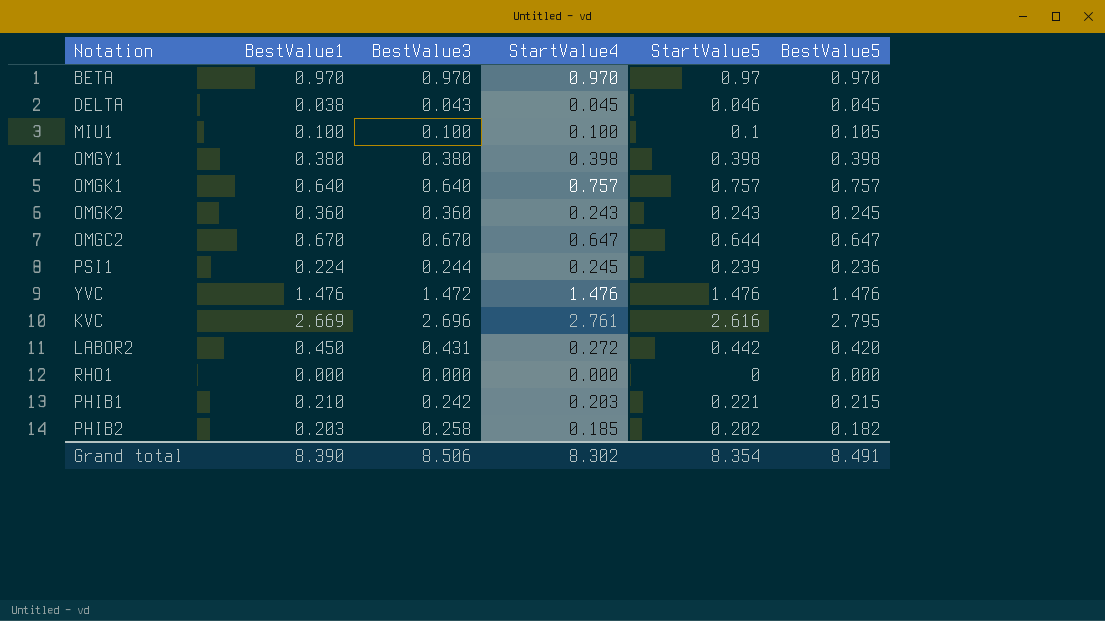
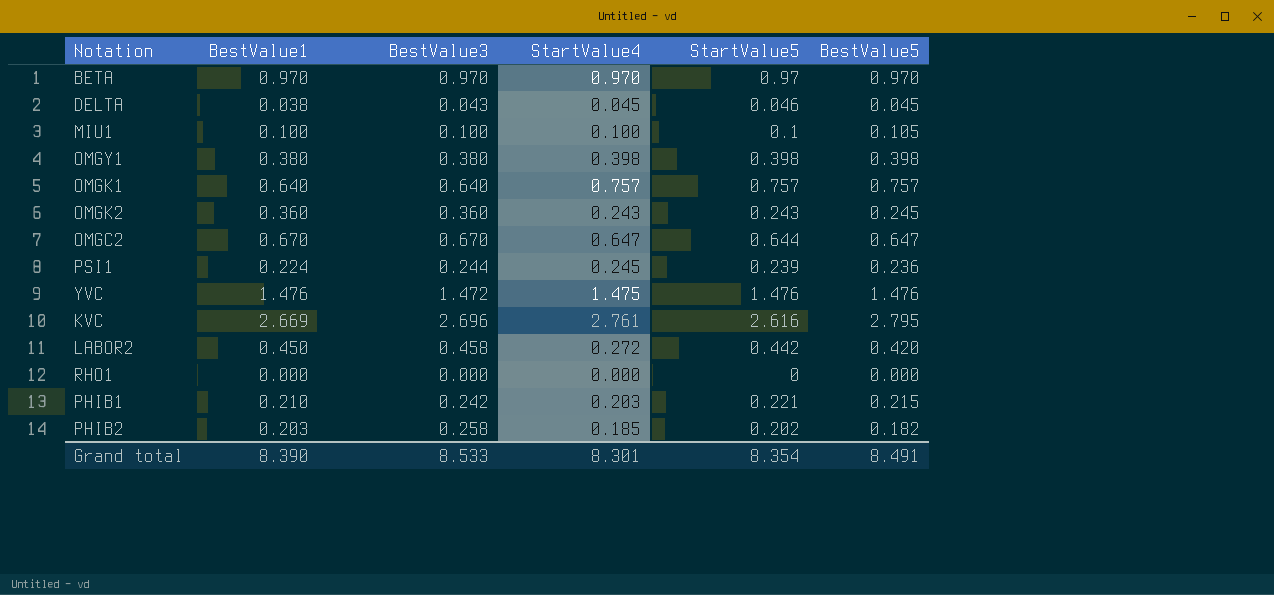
YVC | StartValue4: 1.476 -> 1.475
LABOR2 | BestValue3: 0.431 -> 0.458
Grand total | BestValue3: 8.506 -> 8.533
Grand total | StartValue4: 8.302 -> 8.301

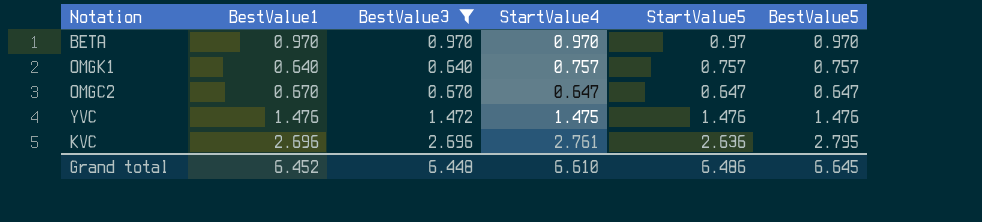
filter: none -> BestValue3 >= 0.640
OMGC2 | StartValue5: 0.644 -> 0.647
KVC | BestValue1: 2.669 -> 2.696
KVC | StartValue5: 2.616 -> 2.636
Grand total | BestValue1: 8.390 -> 6.452
Grand total | BestValue3: 8.533 -> 6.448
Grand total | StartValue4: 8.301 -> 6.610
Grand total | StartValue5: 8.354 -> 6.486
Grand total | BestValue5: 8.491 -> 6.645

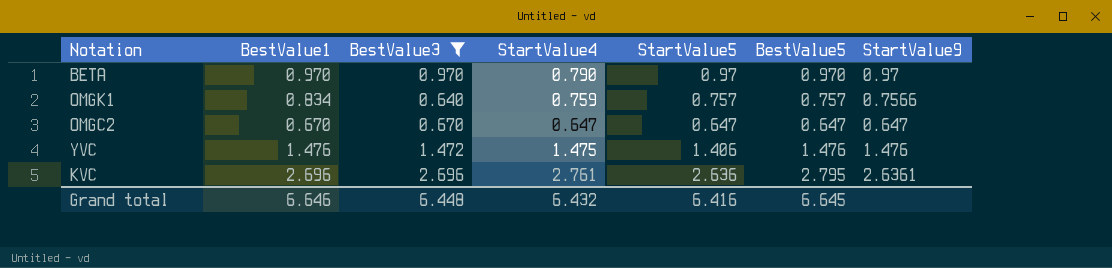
column StartValue9 | position: none -> 7
BETA | StartValue4: 0.970 -> 0.790
OMGK1 | BestValue1: 0.640 -> 0.834
OMGK1 | StartValue4: 0.757 -> 0.759
YVC | StartValue5: 1.476 -> 1.406
Grand total | BestValue1: 6.452 -> 6.646
Grand total | StartValue4: 6.610 -> 6.432
Grand total | StartValue5: 6.486 -> 6.416

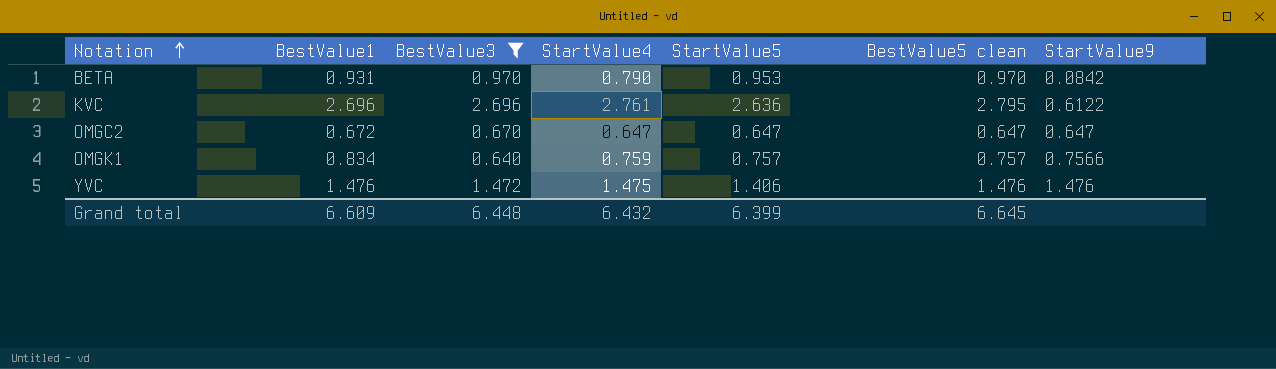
row order: none -> Notation ascending
column name: BestValue5 -> BestValue5 clean
BETA | BestValue1: 0.970 -> 0.931
BETA | StartValue5: 0.97 -> 0.953
BETA | StartValue9: 0.97 -> 0.0842
KVC | StartValue9: 2.6361 -> 0.6122
OMGC2 | BestValue1: 0.670 -> 0.672
Grand total | BestValue1: 6.646 -> 6.609
Grand total | StartValue5: 6.416 -> 6.399

